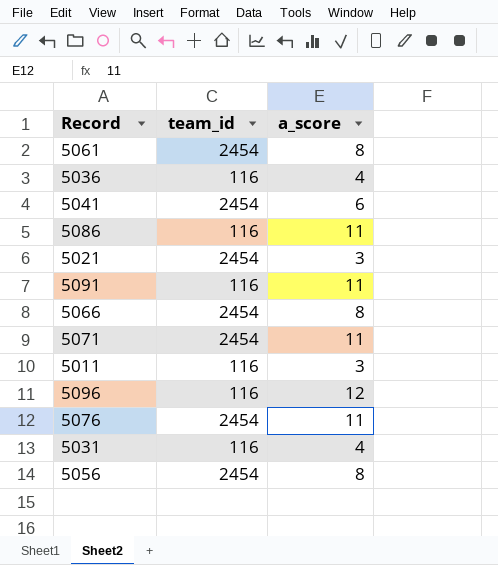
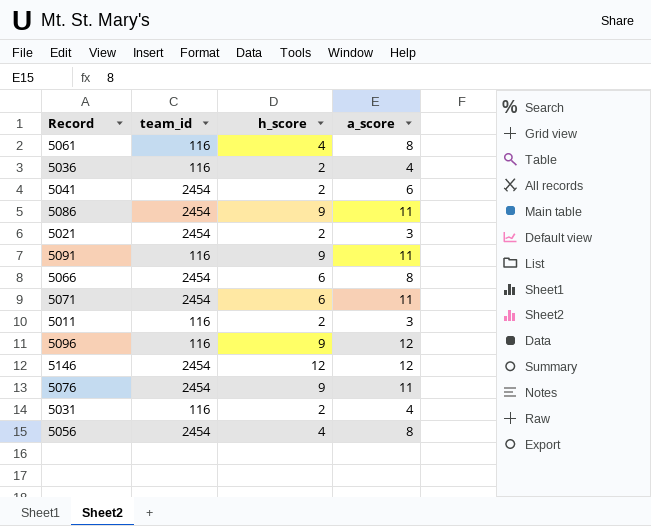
column h_score | position: none -> 3
5061 | team_id: 2454 -> 116
5086 | team_id: 116 -> 2454
row 5146: none -> 2454 | 12 | 12

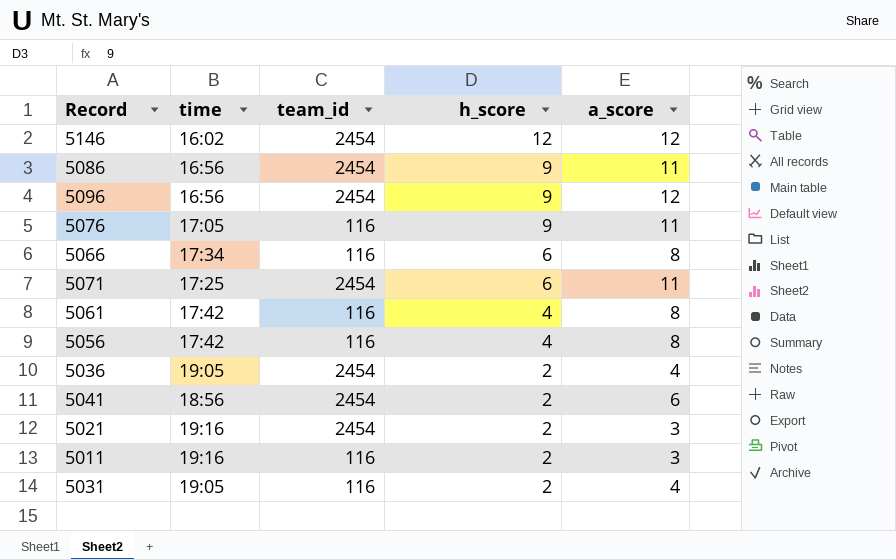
row order: none -> h_score descending
column time | position: none -> 2
row 5091: 116 | 9 | 11 -> none
5096 | team_id: 116 -> 2454
5076 | team_id: 2454 -> 116
5066 | team_id: 2454 -> 116
5056 | team_id: 2454 -> 116
5036 | team_id: 116 -> 2454

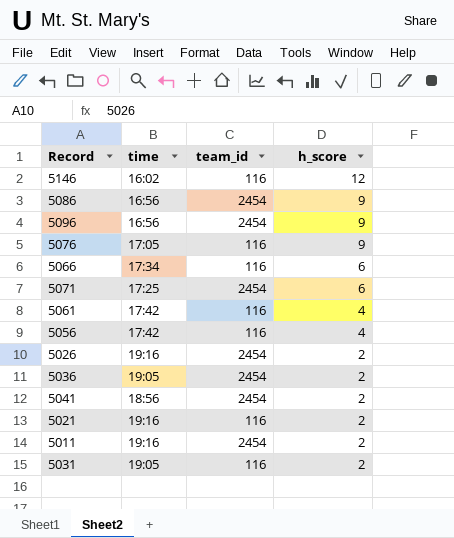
column a_score | position: 5 -> none
5146 | team_id: 2454 -> 116
row 5026: none -> 19:16 | 2454 | 2
5021 | team_id: 2454 -> 116
5011 | team_id: 116 -> 2454

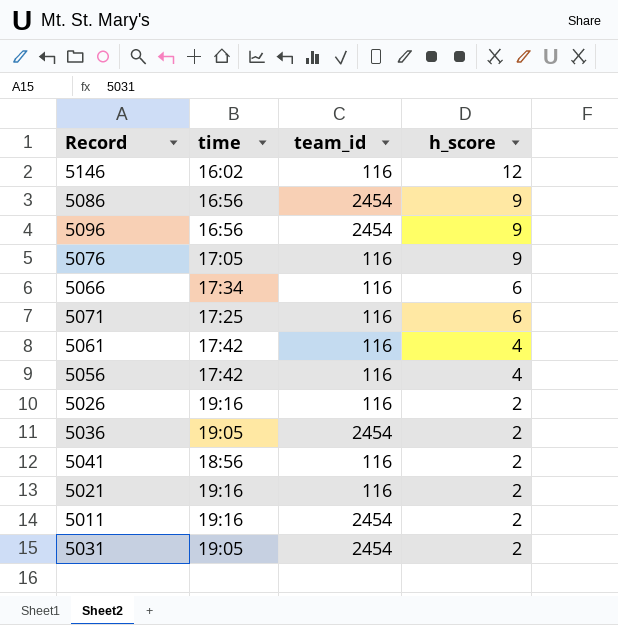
5071 | team_id: 2454 -> 116
5026 | team_id: 2454 -> 116
5041 | team_id: 2454 -> 116
5031 | team_id: 116 -> 2454

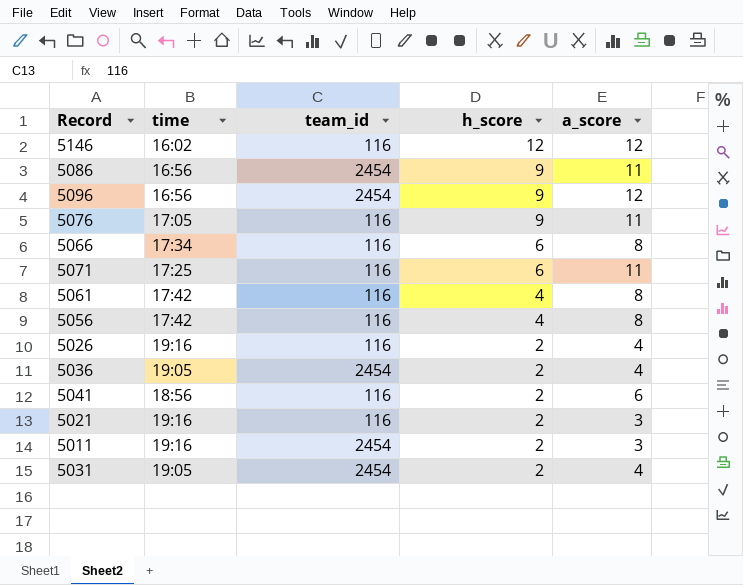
column a_score | position: none -> 5

